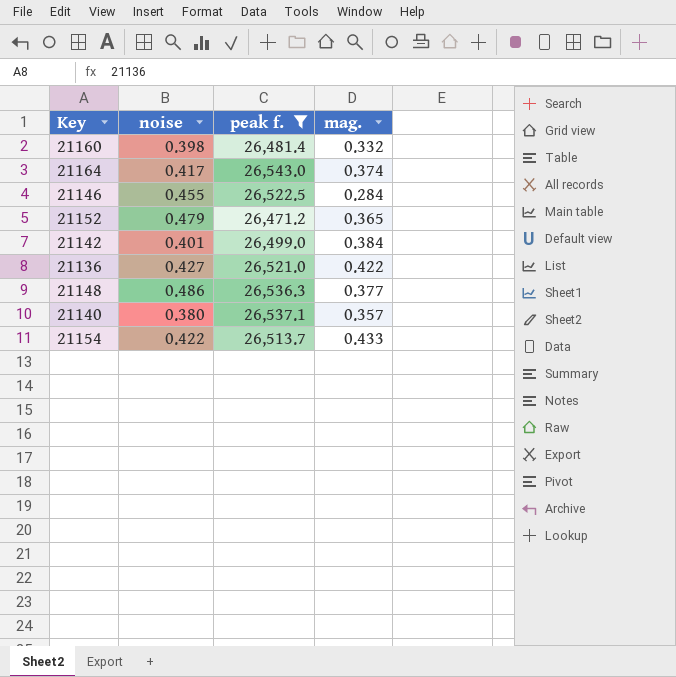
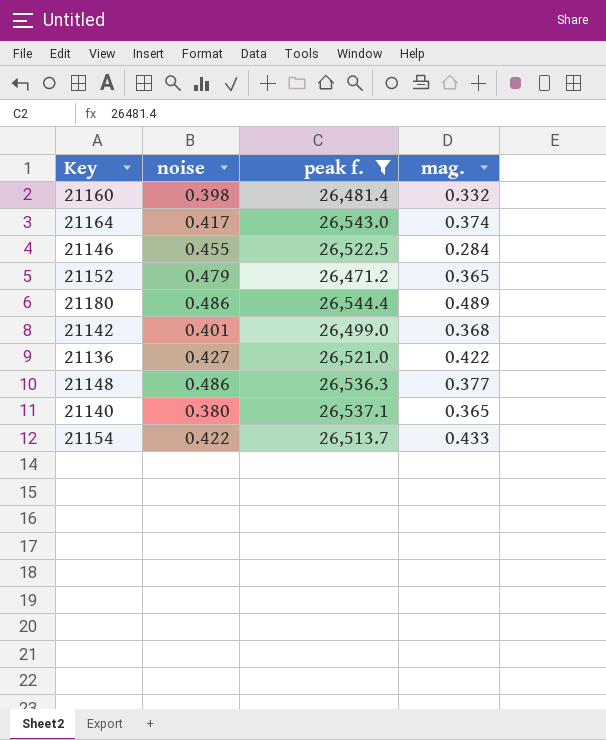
row 21180: none -> 0.486 | 26,544.4 | 0.489
21142 | mag.: 0.384 -> 0.368
21140 | mag.: 0.357 -> 0.365

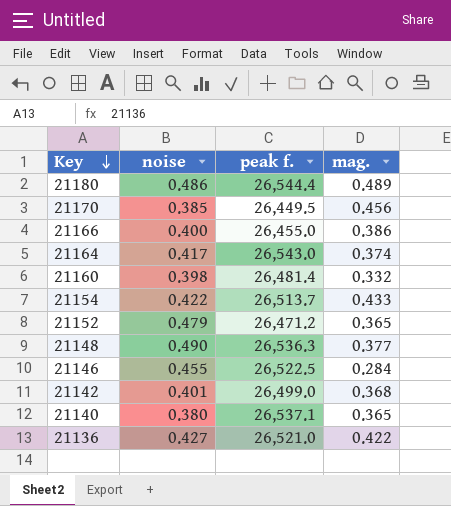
filter: peak f. >= 26,471.2 -> none
row order: none -> Key descending
21148 | noise: 0.486 -> 0.490

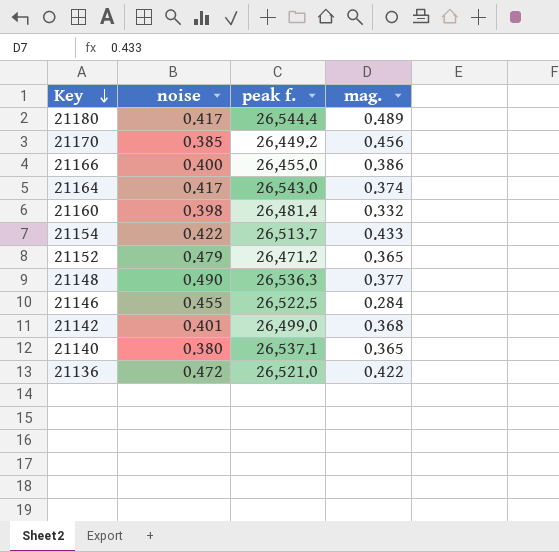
21180 | noise: 0.486 -> 0.417
21170 | peak f.: 26,449.5 -> 26,449.2
21136 | noise: 0.427 -> 0.472

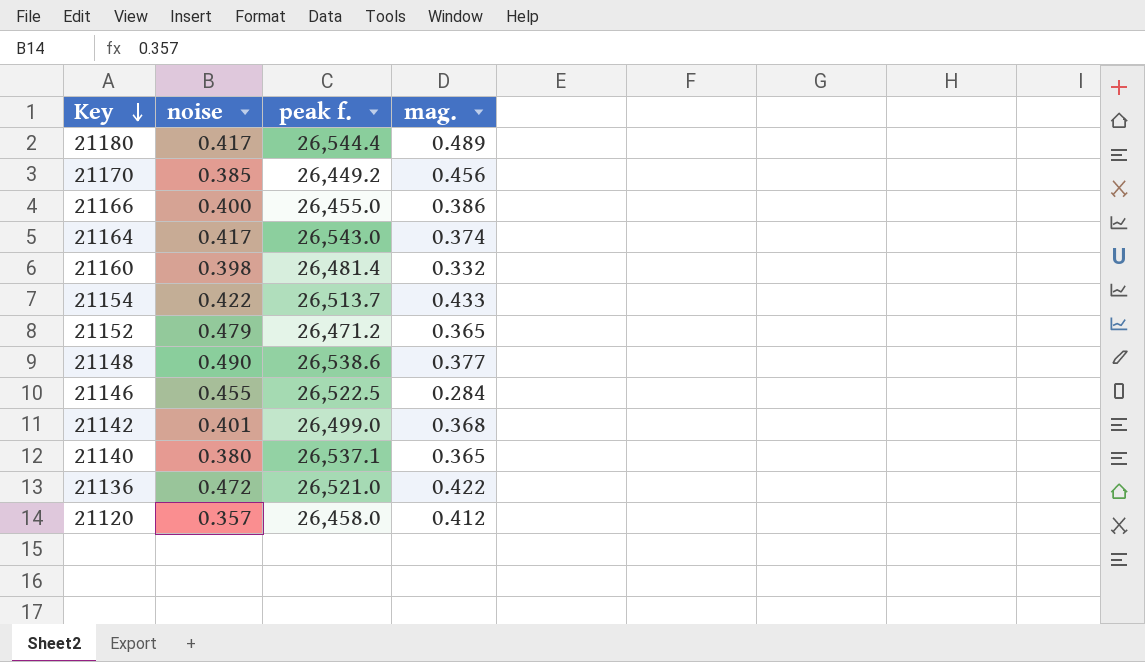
21148 | peak f.: 26,536.3 -> 26,538.6
row 21120: none -> 0.357 | 26,458.0 | 0.412

